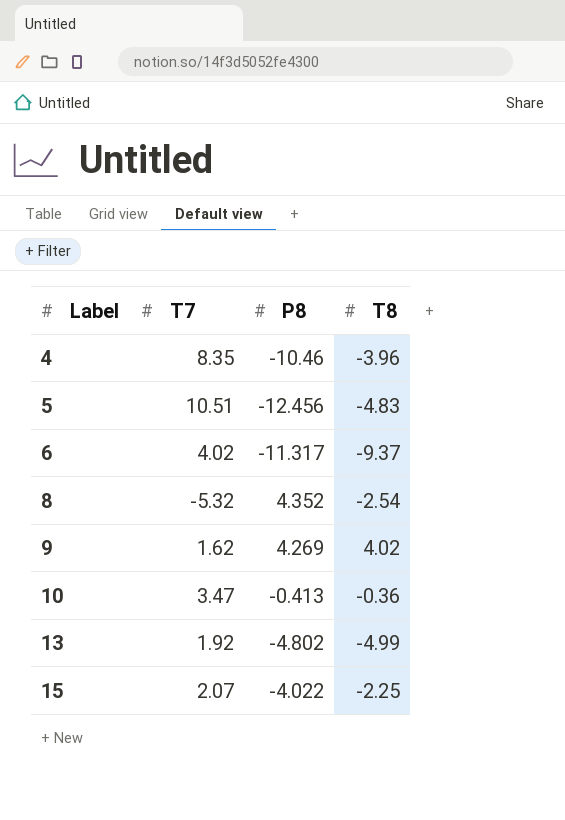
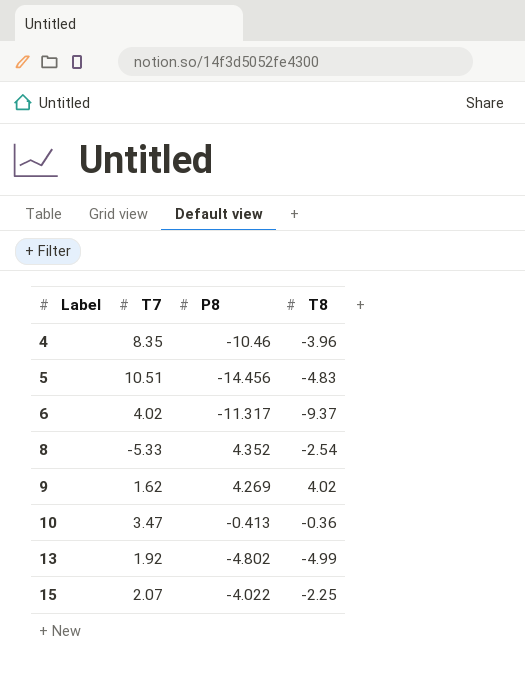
5 | P8: -12.456 -> -14.456
8 | T7: -5.32 -> -5.33

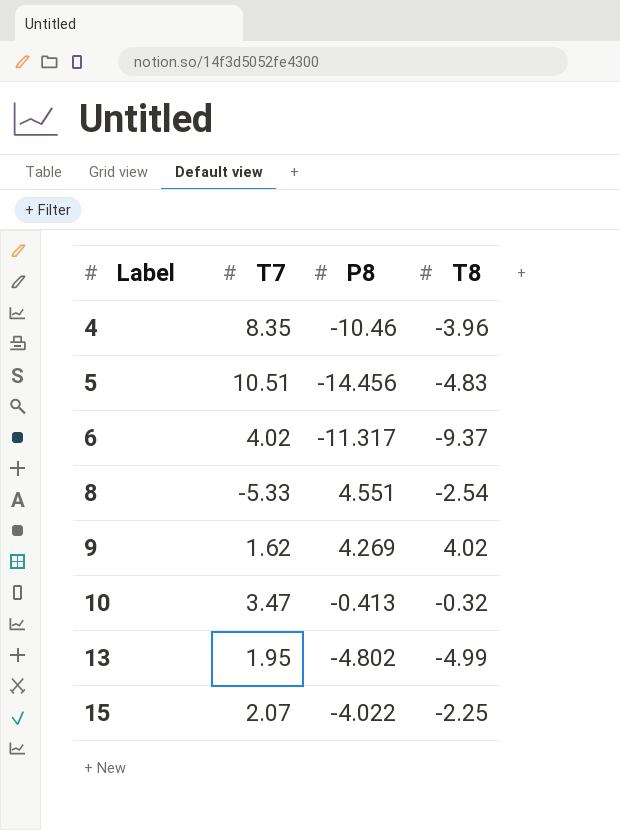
8 | P8: 4.352 -> 4.551
10 | T8: -0.36 -> -0.32
13 | T7: 1.92 -> 1.95

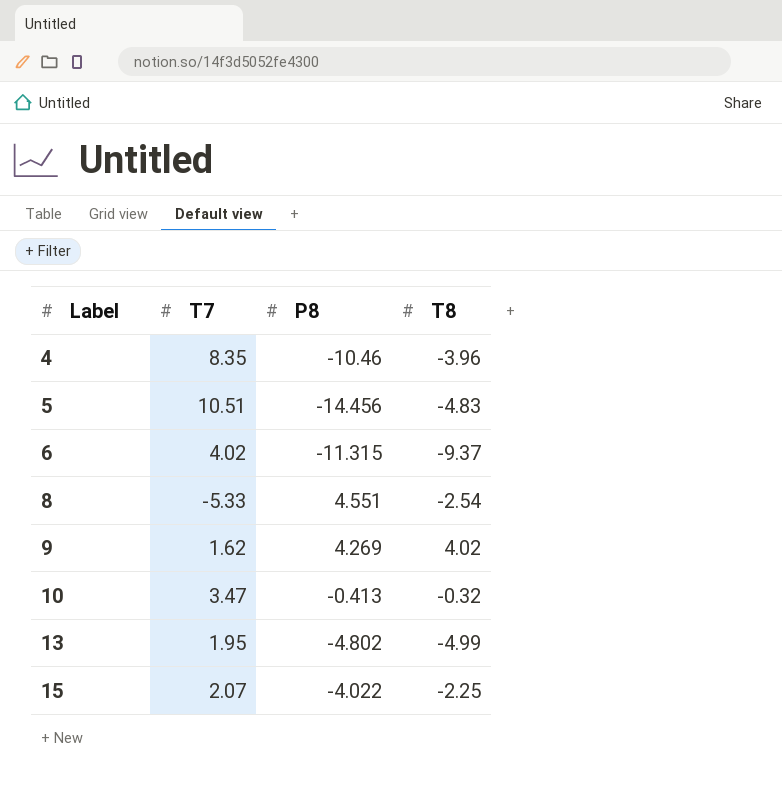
6 | P8: -11.317 -> -11.315

